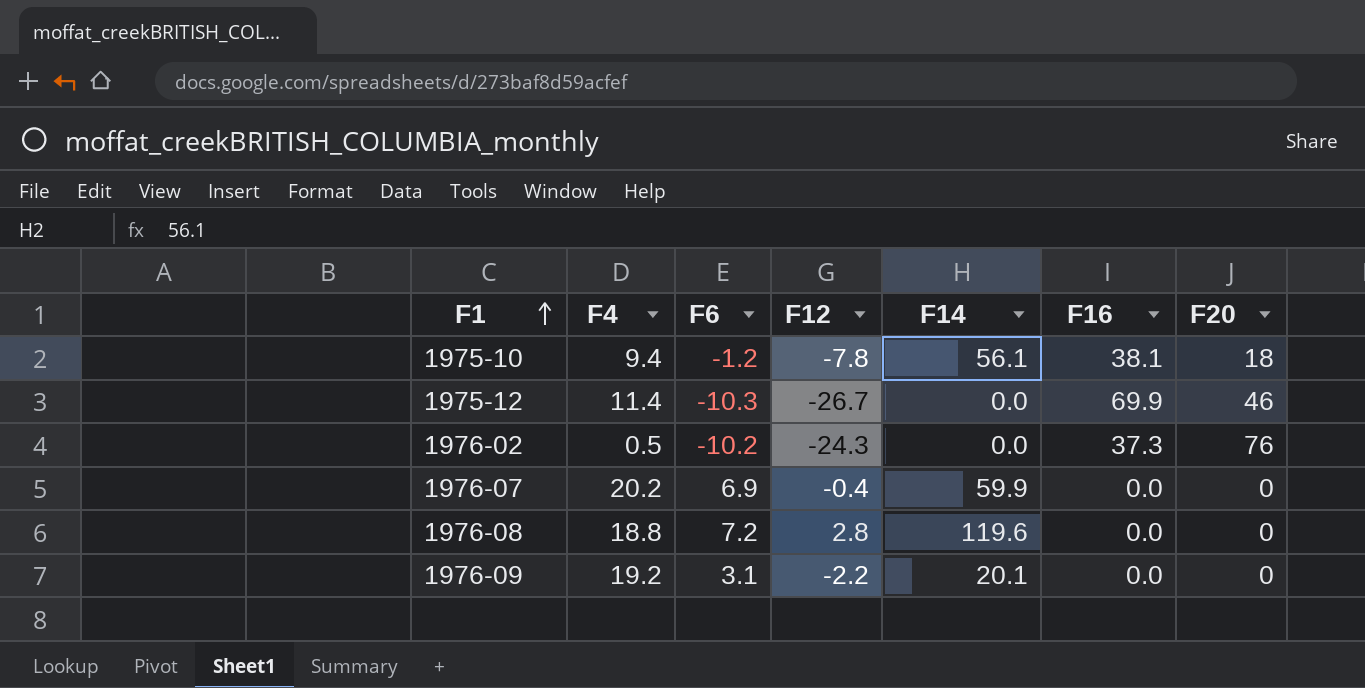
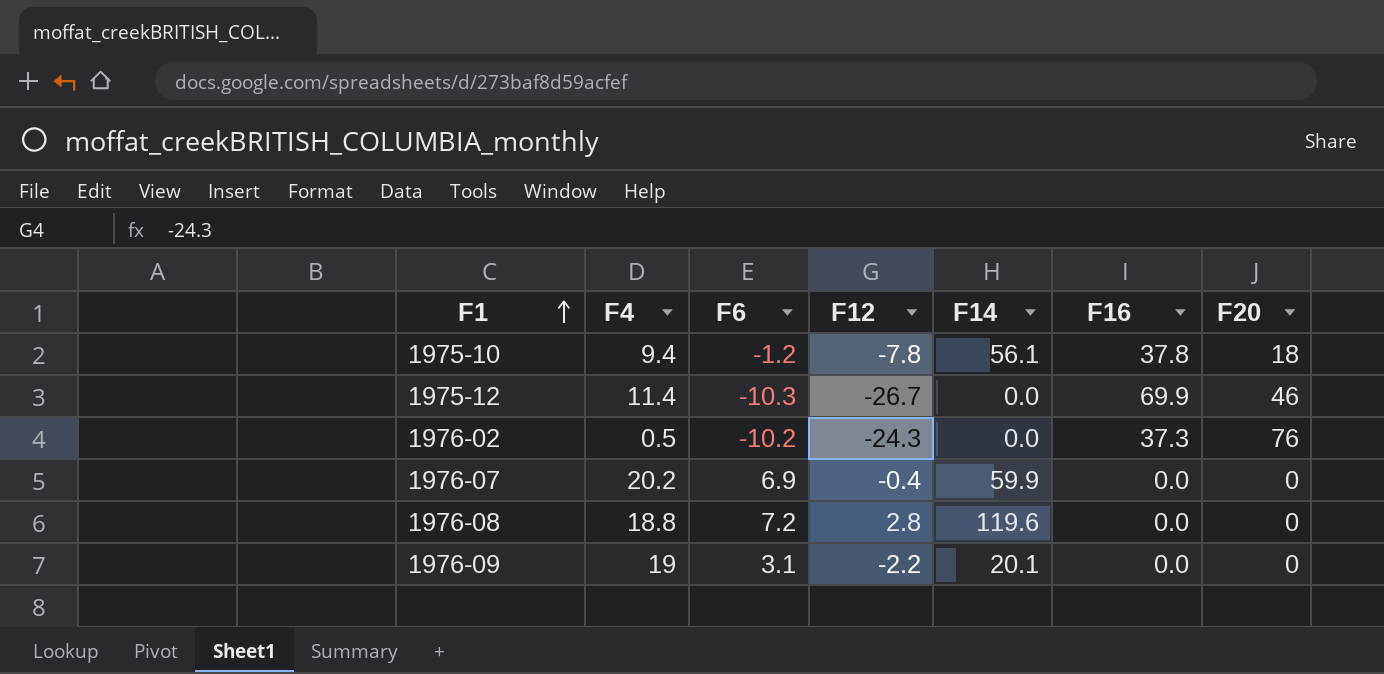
1975-10 | F16: 38.1 -> 37.8
1976-09 | F4: 19.2 -> 19

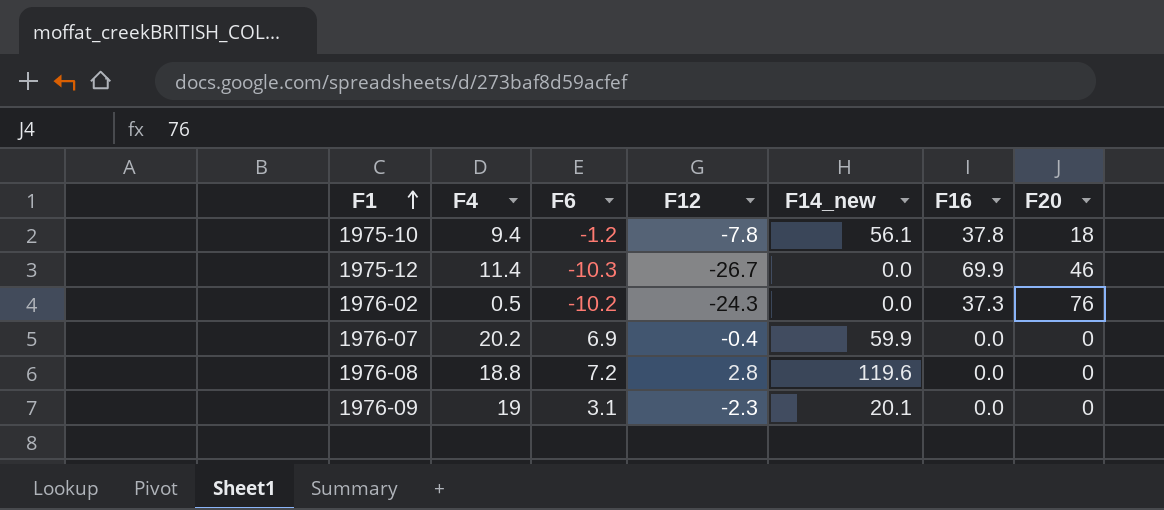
column name: F14 -> F14_new
1976-09 | F12: -2.2 -> -2.3

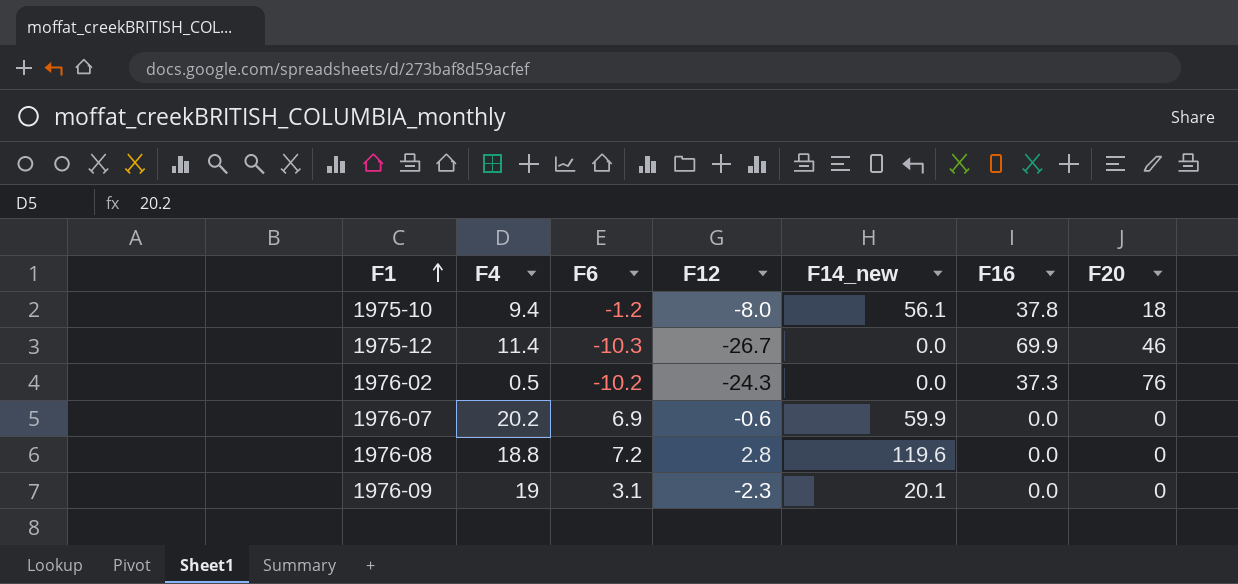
1975-10 | F12: -7.8 -> -8.0
1976-07 | F12: -0.4 -> -0.6

